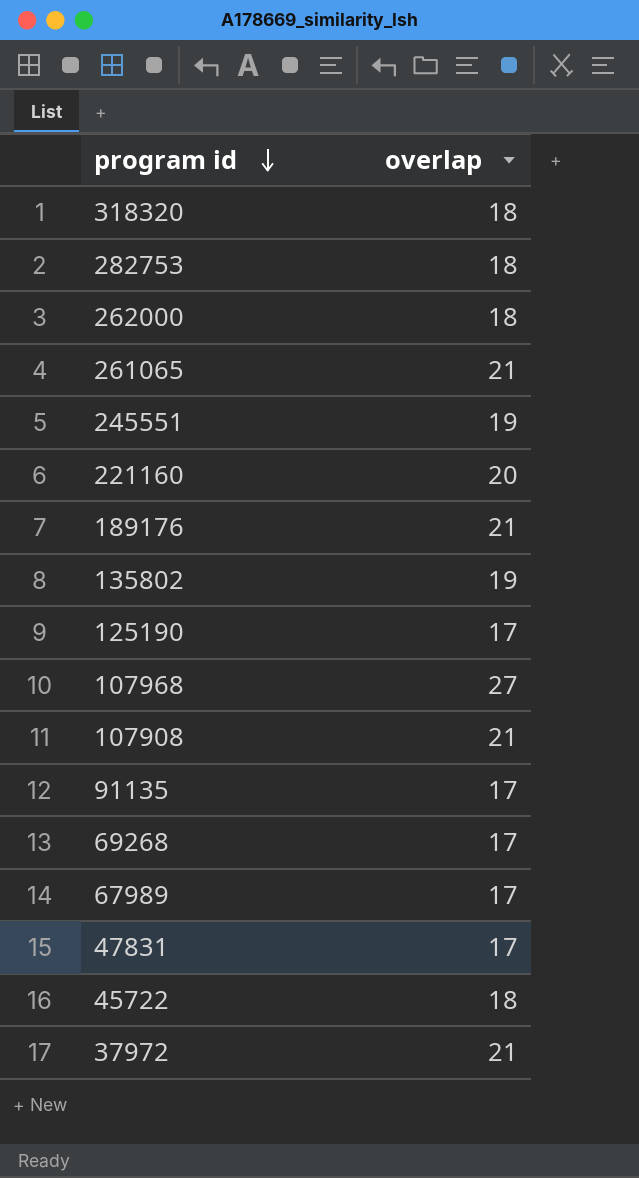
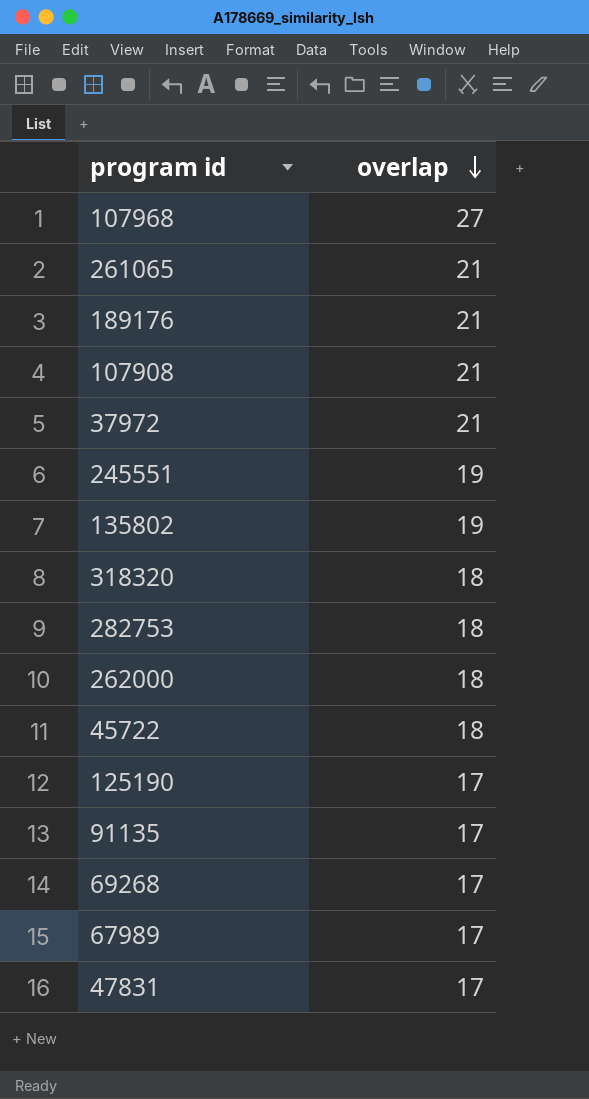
row order: program id descending -> overlap descending
row 221160: 20 -> none

